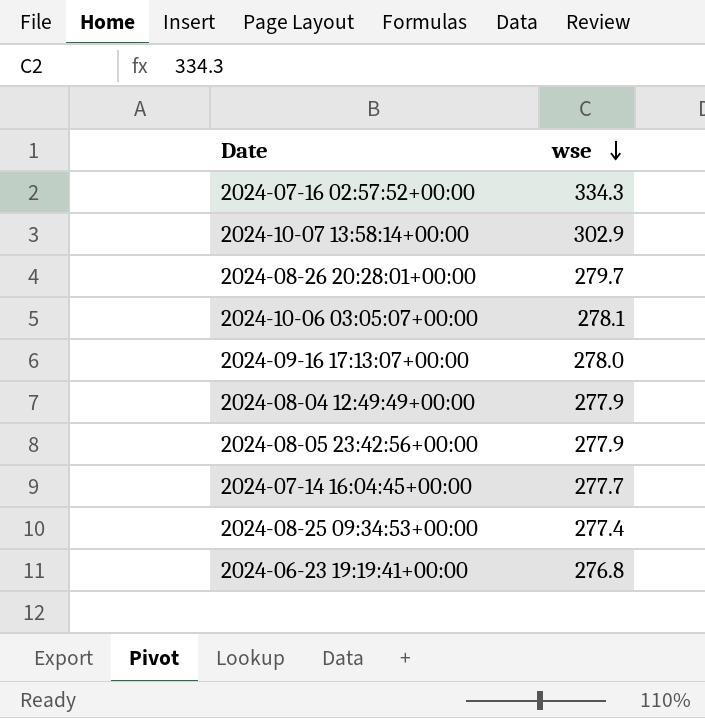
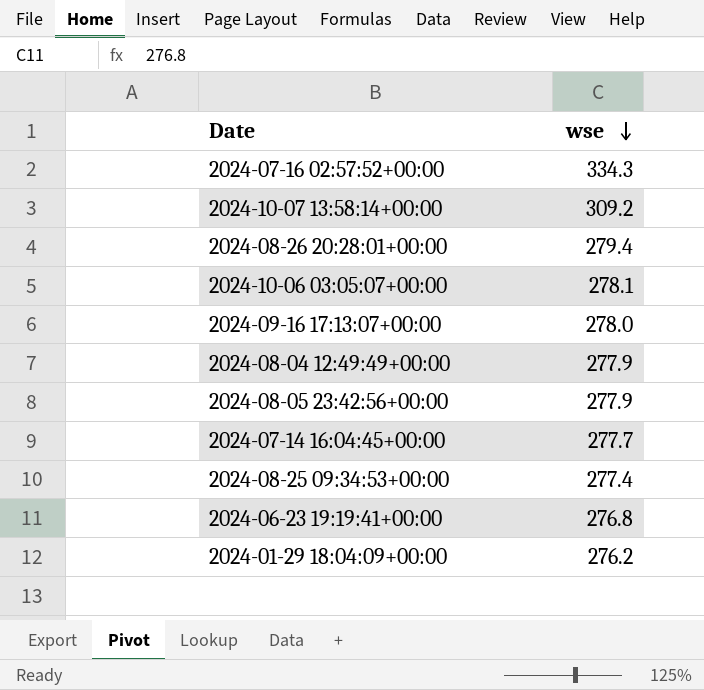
2024-10-07 13:58:14+00:00 | wse: 302.9 -> 309.2
2024-08-26 20:28:01+00:00 | wse: 279.7 -> 279.4
row 2024-01-29 18:04:09+00:00: none -> 276.2

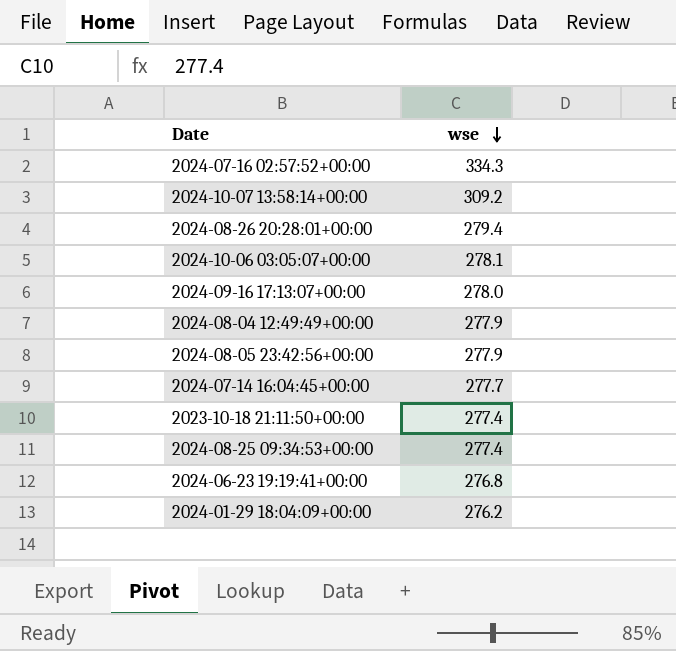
row 2023-10-18 21:11:50+00:00: none -> 277.4

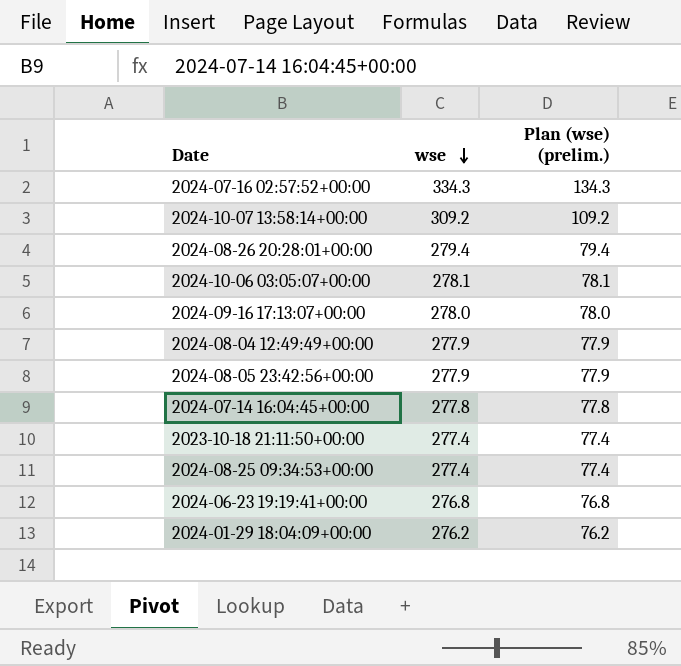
column Plan (wse) (prelim.) | formula: none -> [wse] - 200
2024-07-14 16:04:45+00:00 | wse: 277.7 -> 277.8

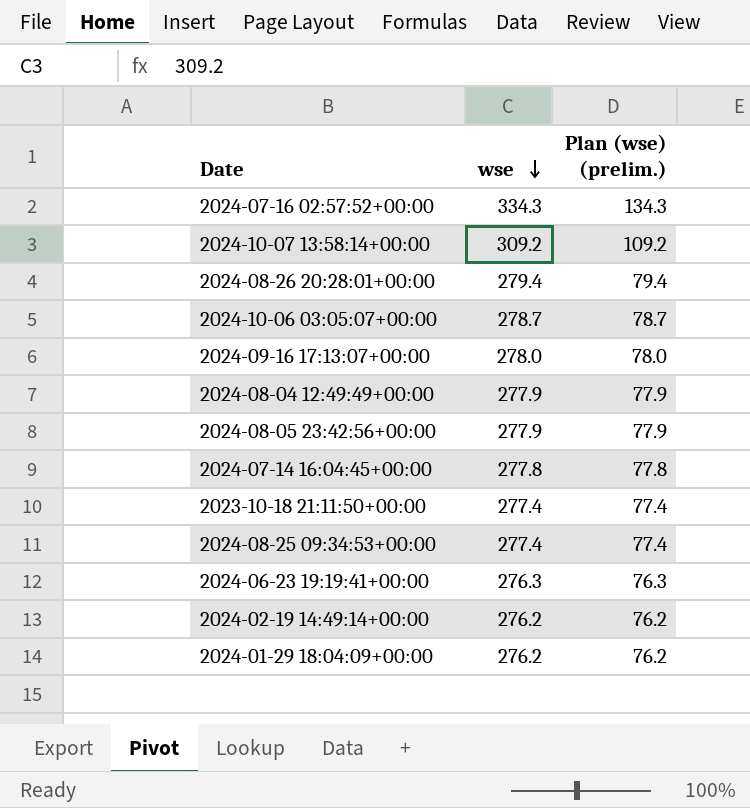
2024-10-06 03:05:07+00:00 | wse: 278.1 -> 278.7
2024-10-06 03:05:07+00:00 | Plan (wse) (prelim.): 78.1 -> 78.7
2024-06-23 19:19:41+00:00 | wse: 276.8 -> 276.3
2024-06-23 19:19:41+00:00 | Plan (wse) (prelim.): 76.8 -> 76.3
row 2024-02-19 14:49:14+00:00: none -> 276.2 | 76.2

